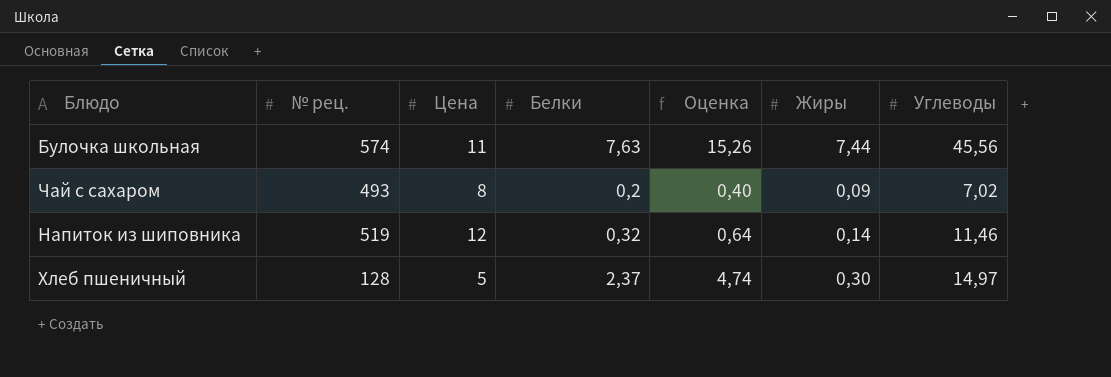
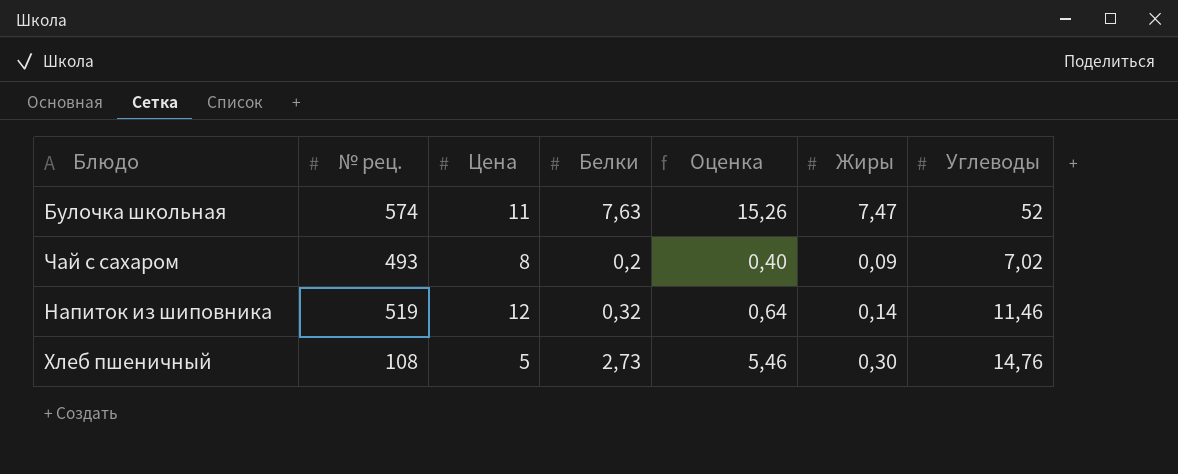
Булочка школьная | Жиры: 7,44 -> 7,47
Булочка школьная | Углеводы: 45,56 -> 52
Хлеб пшеничный | № рец.: 128 -> 108
Хлеб пшеничный | Белки: 2,37 -> 2,73
Хлеб пшеничный | Оценка: 4,74 -> 5,46
Хлеб пшеничный | Углеводы: 14,97 -> 14,76

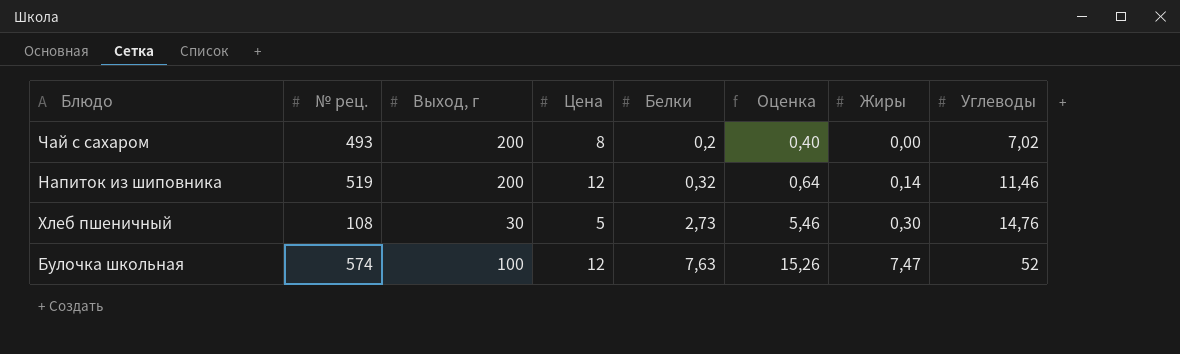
row order: none -> Белки ascending
column Выход, г | position: none -> 3
Чай с сахаром | Жиры: 0,09 -> 0,00
Булочка школьная | Цена: 11 -> 12

